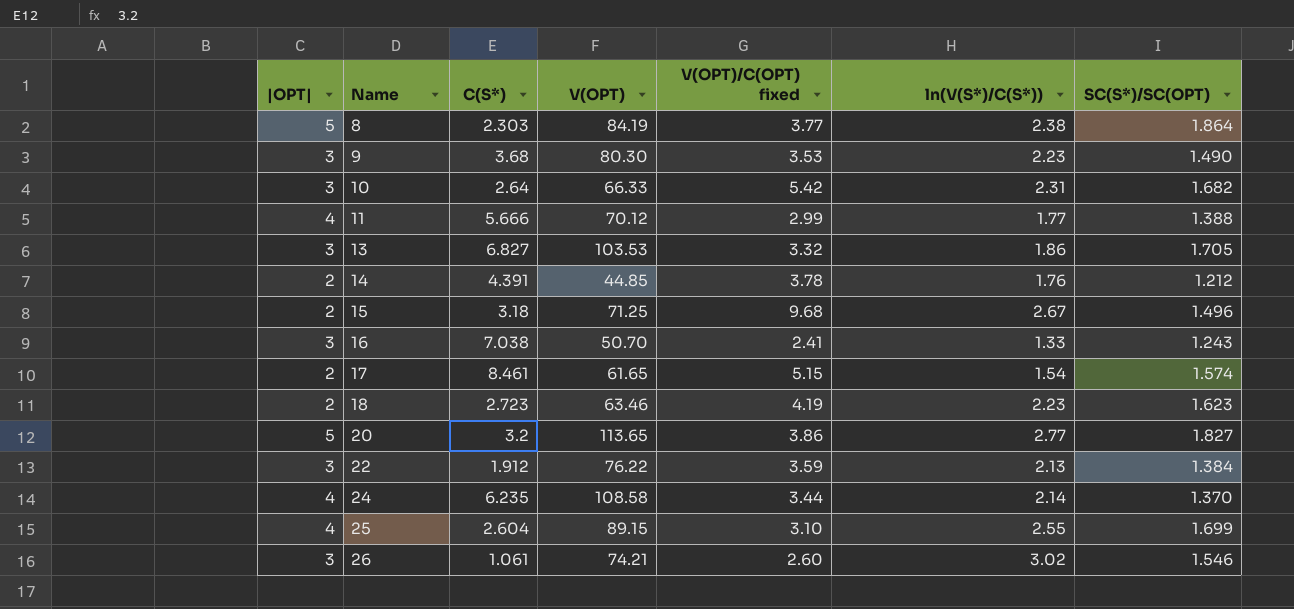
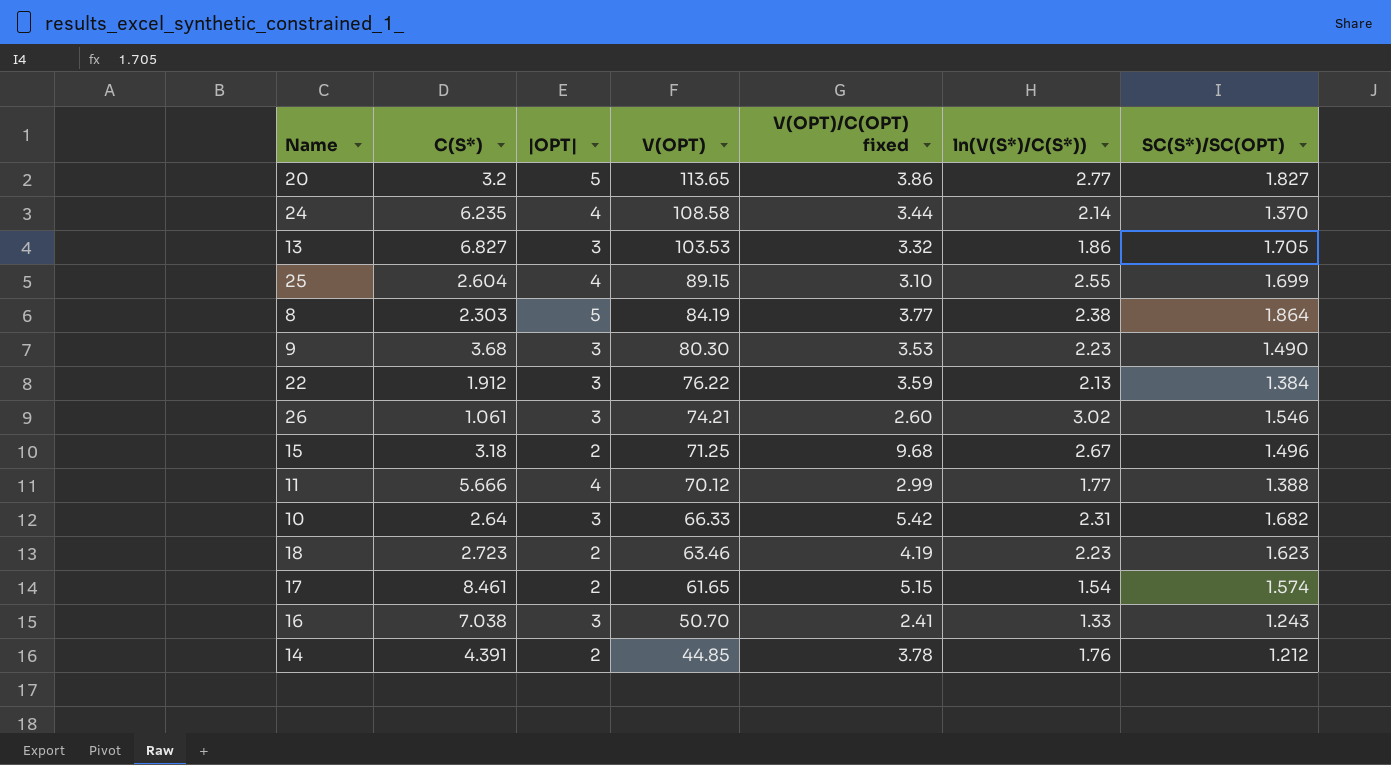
row order: Name ascending -> V(OPT) descending
column |OPT| | position: 1 -> 3

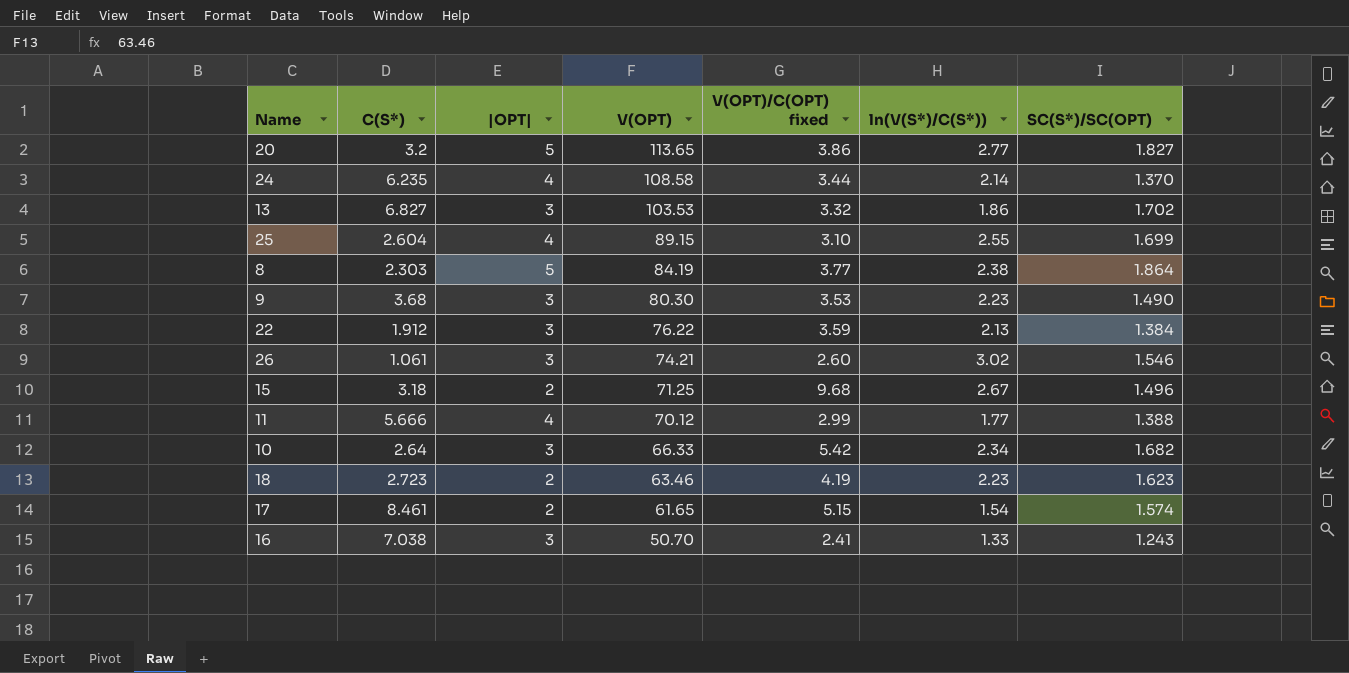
row 14: 4.391 | 2 | 44.85 | 3.78 | 1.76 | 1.212 -> none
13 | SC(S*)/SC(OPT): 1.705 -> 1.702
10 | ln(V(S*)/C(S*)): 2.31 -> 2.34

